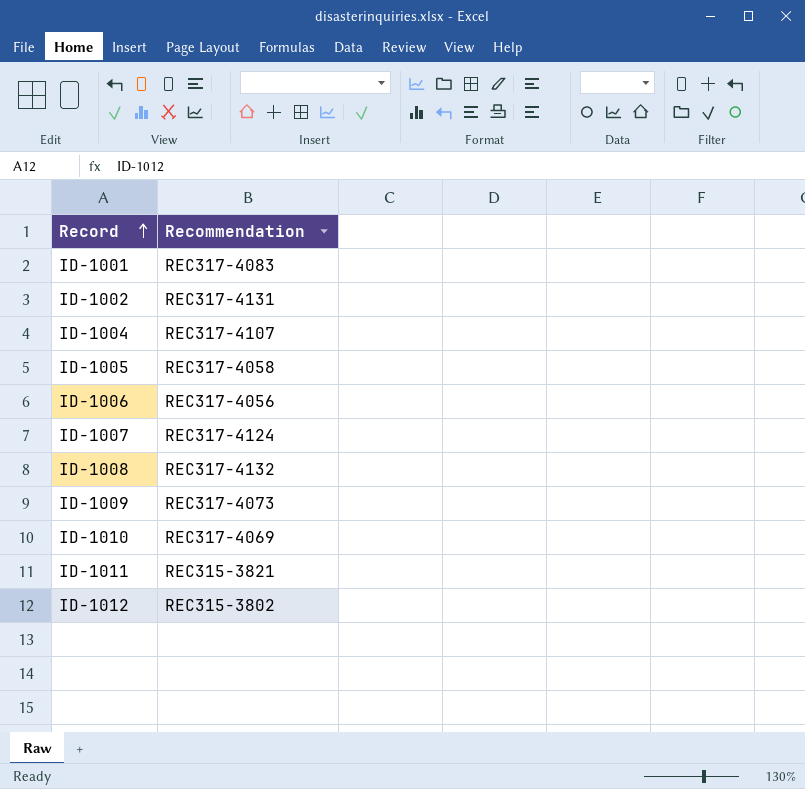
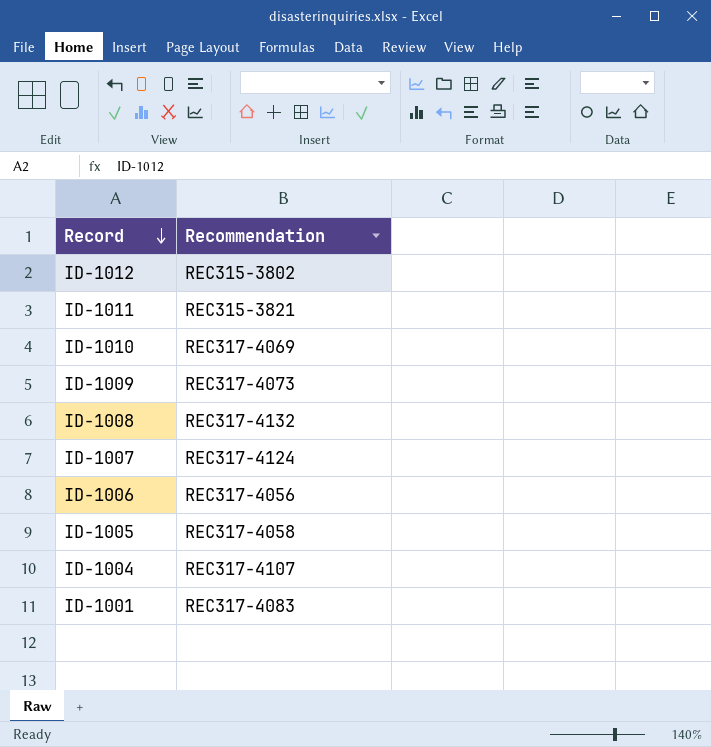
row order: Record ascending -> Record descending
row ID-1002: REC317-4131 -> none

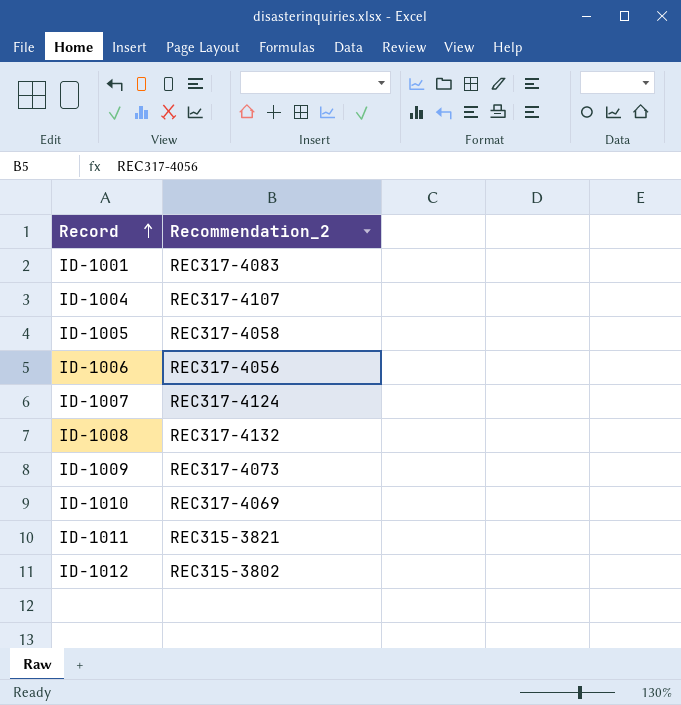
row order: Record descending -> Record ascending
column name: Recommendation -> Recommendation_2

